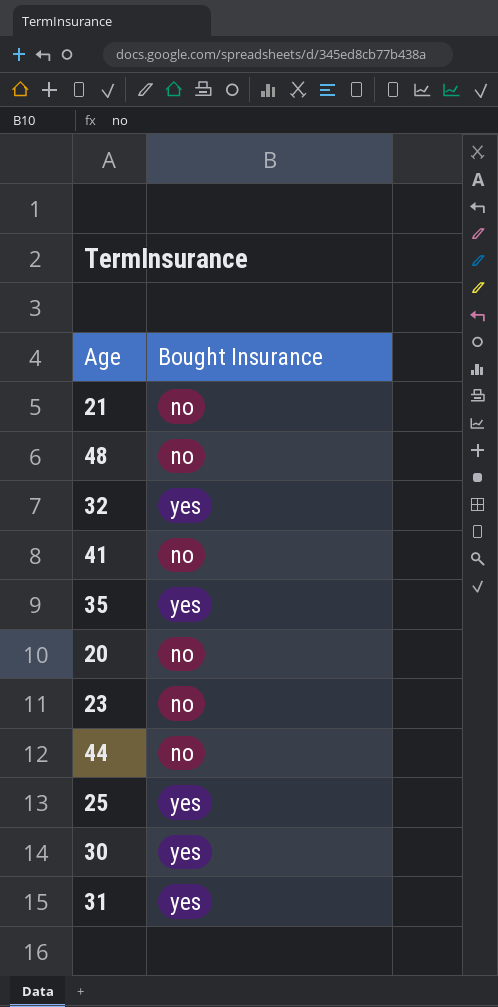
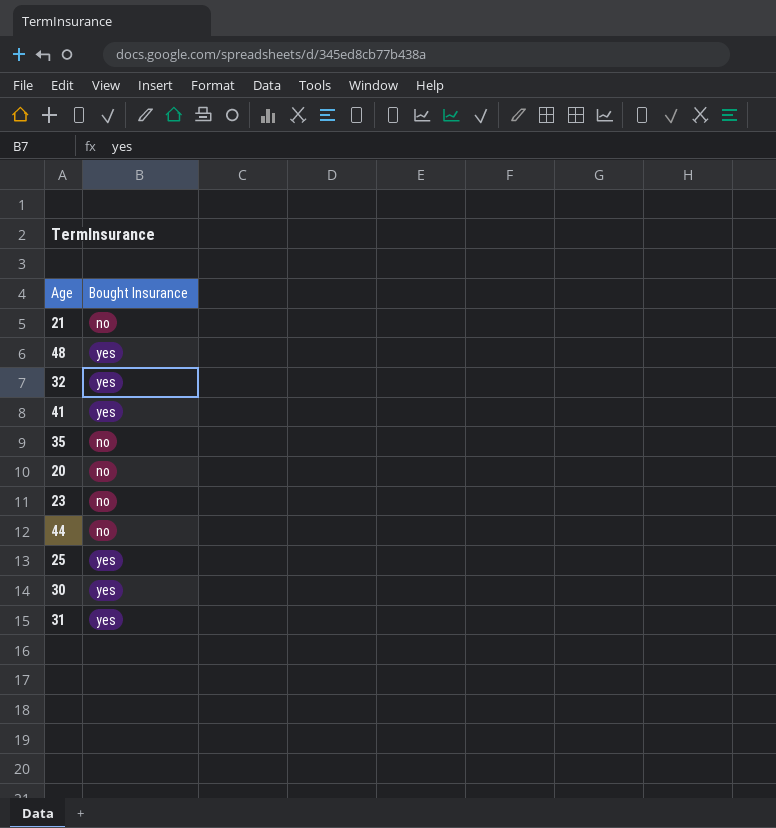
48 | Bought Insurance: no -> yes
41 | Bought Insurance: no -> yes
35 | Bought Insurance: yes -> no

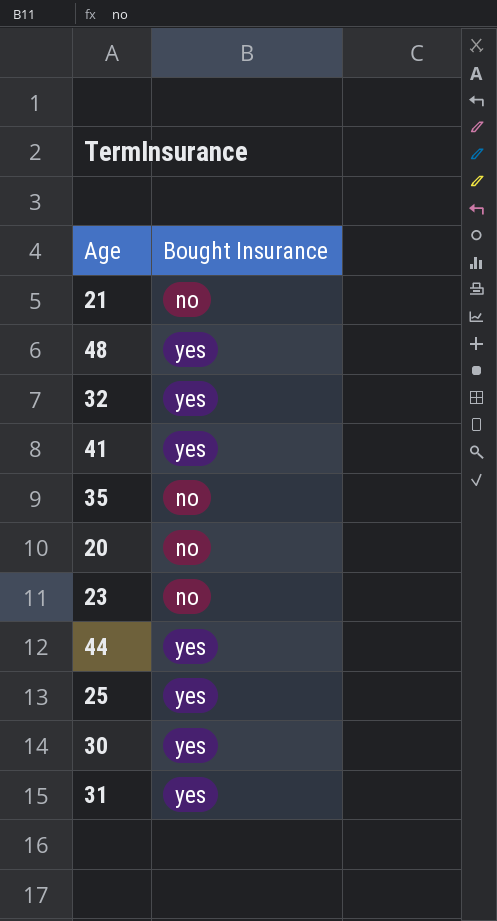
44 | Bought Insurance: no -> yes

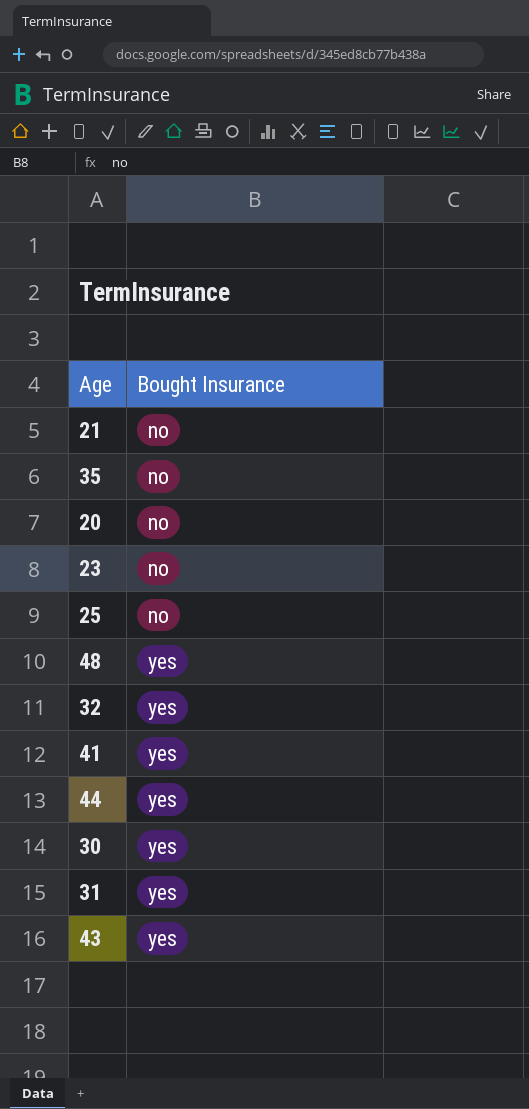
row order: none -> Bought Insurance ascending
25 | Bought Insurance: yes -> no
row 43: none -> yes

